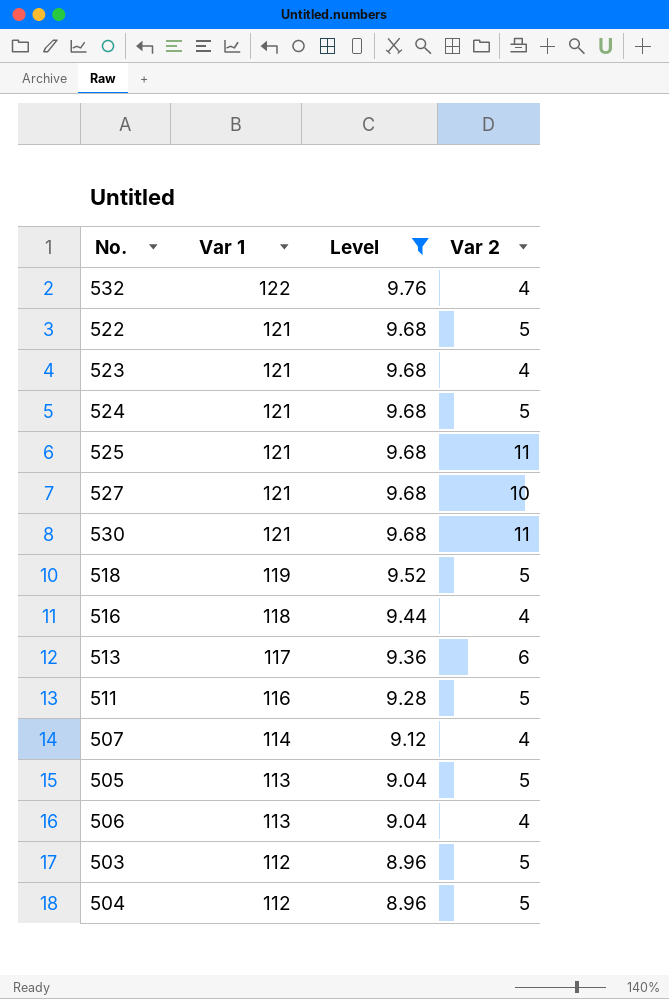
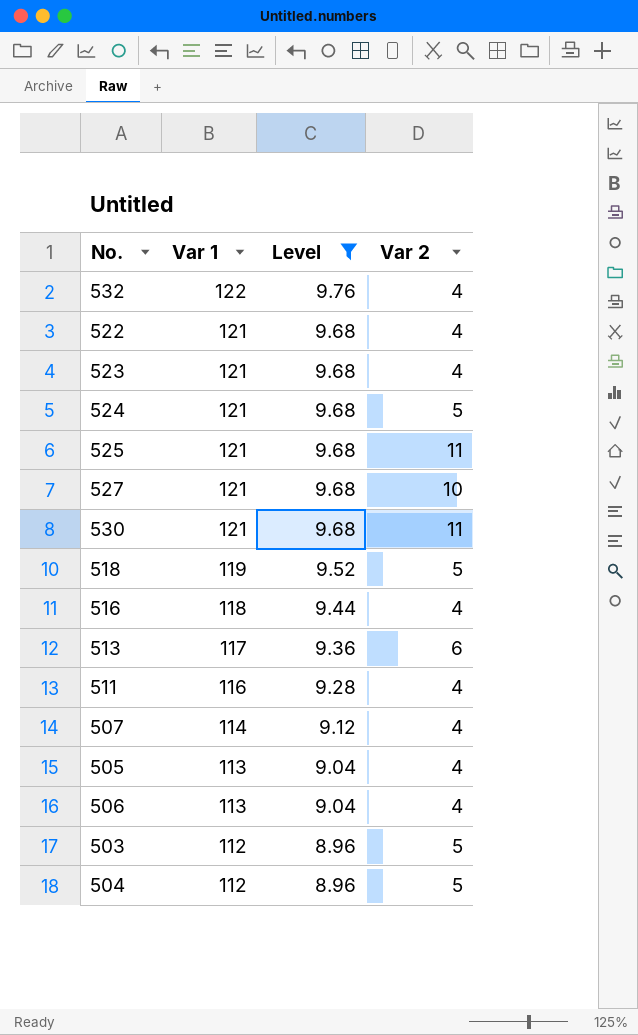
522 | Var 2: 5 -> 4
511 | Var 2: 5 -> 4
505 | Var 2: 5 -> 4

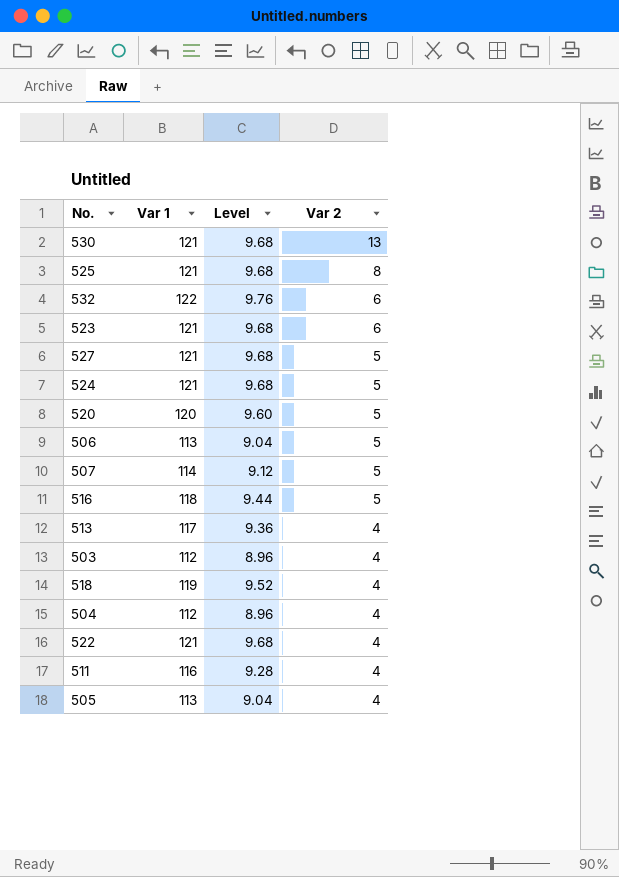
filter: Level != 9.60 -> none
row order: Var 1 descending -> Var 2 descending
530 | Var 2: 11 -> 13
525 | Var 2: 11 -> 8
532 | Var 2: 4 -> 6
523 | Var 2: 4 -> 6
527 | Var 2: 10 -> 5
506 | Var 2: 4 -> 5
507 | Var 2: 4 -> 5
516 | Var 2: 4 -> 5
513 | Var 2: 6 -> 4
503 | Var 2: 5 -> 4
518 | Var 2: 5 -> 4
504 | Var 2: 5 -> 4

